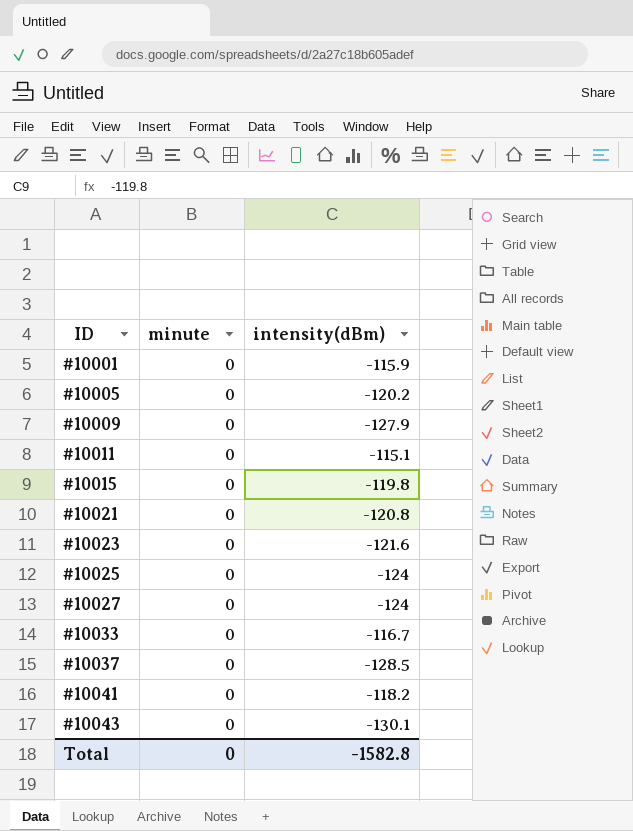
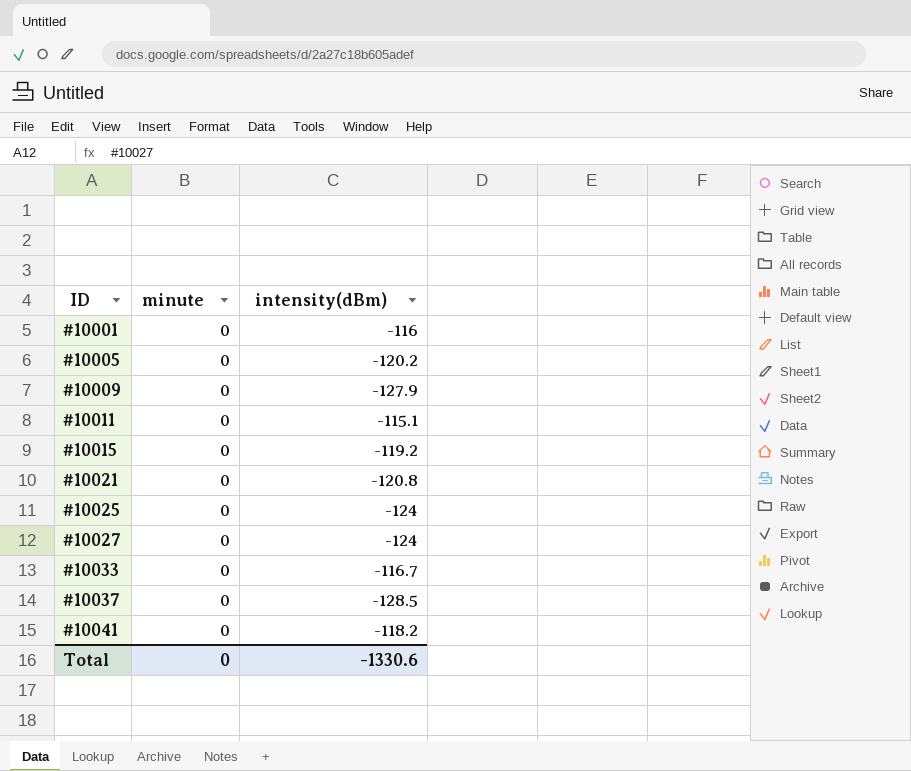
row #10023: 0 | -121.6 -> none
row #10043: 0 | -130.1 -> none
#10001 | intensity(dBm): -115.9 -> -116
#10015 | intensity(dBm): -119.8 -> -119.2
Total | intensity(dBm): -1582.8 -> -1330.6

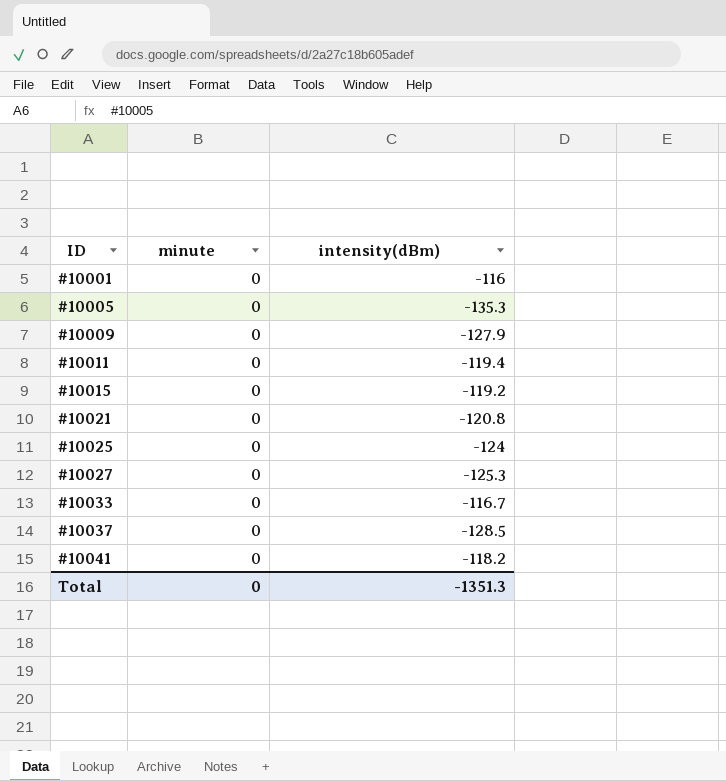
#10005 | intensity(dBm): -120.2 -> -135.3
#10011 | intensity(dBm): -115.1 -> -119.4
#10027 | intensity(dBm): -124 -> -125.3
Total | intensity(dBm): -1330.6 -> -1351.3

